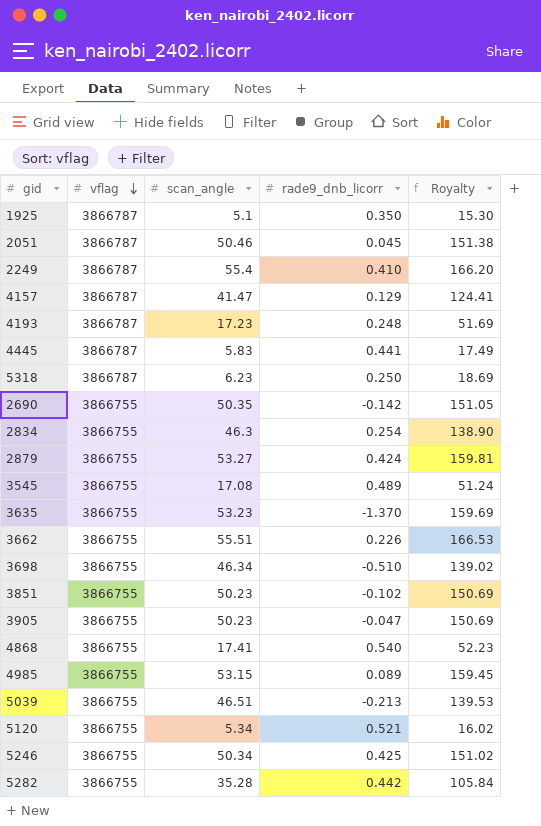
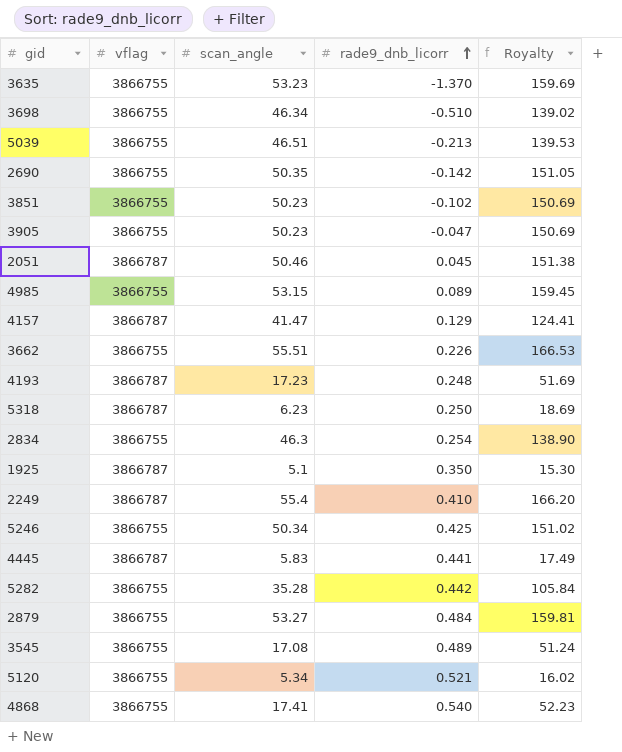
row order: vflag descending -> rade9_dnb_licorr ascending
2879 | rade9_dnb_licorr: 0.424 -> 0.484

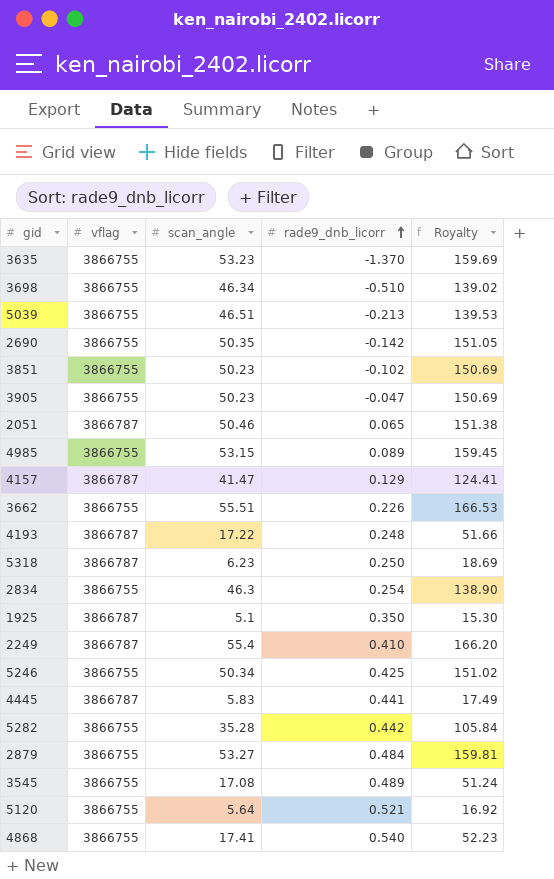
2051 | rade9_dnb_licorr: 0.045 -> 0.065
4193 | scan_angle: 17.23 -> 17.22
4193 | Royalty: 51.69 -> 51.66
5120 | scan_angle: 5.34 -> 5.64
5120 | Royalty: 16.02 -> 16.92

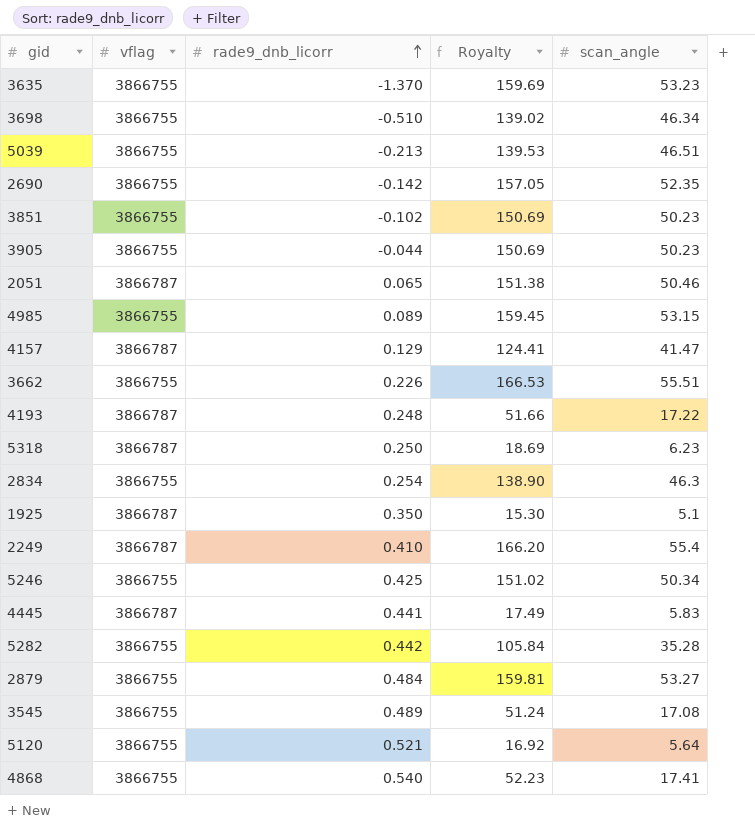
column scan_angle | position: 3 -> 5
2690 | Royalty: 151.05 -> 157.05
2690 | scan_angle: 50.35 -> 52.35
3905 | rade9_dnb_licorr: -0.047 -> -0.044

